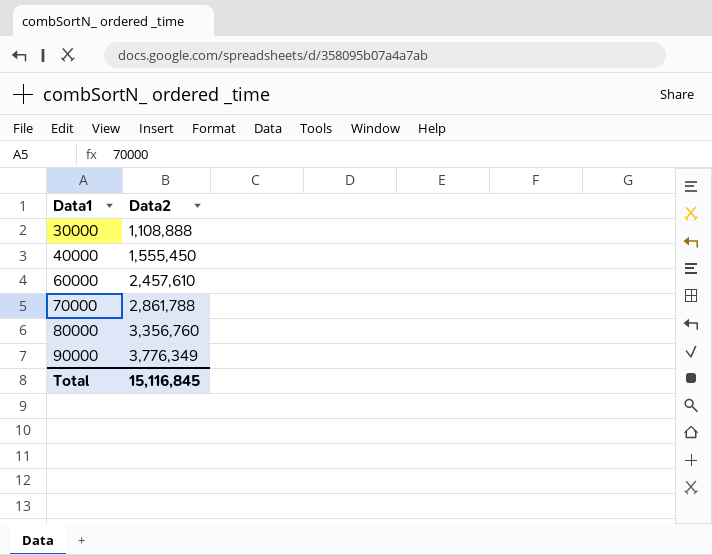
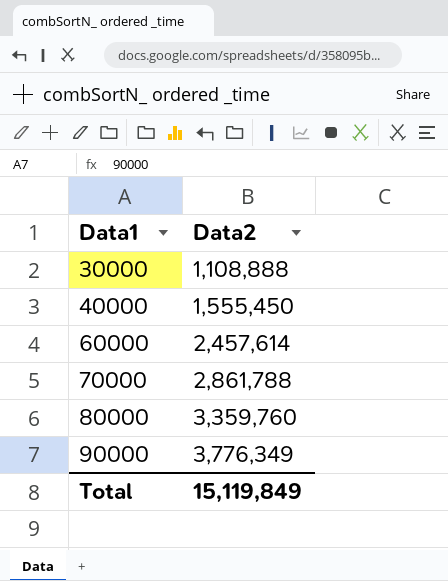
60000 | Data2: 2,457,610 -> 2,457,614
80000 | Data2: 3,356,760 -> 3,359,760
Total | Data2: 15,116,845 -> 15,119,849

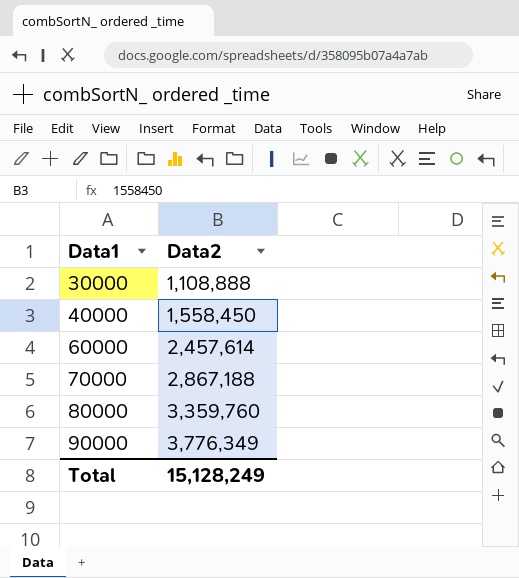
40000 | Data2: 1,555,450 -> 1,558,450
70000 | Data2: 2,861,788 -> 2,867,188
Total | Data2: 15,119,849 -> 15,128,249

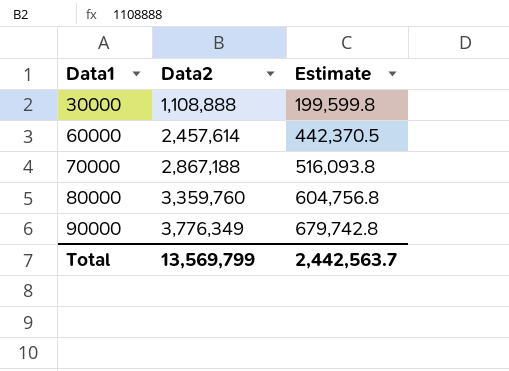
column Estimate | formula: none -> [Data2] * 0.18
row 40000: 1,558,450 -> none
Total | Data2: 15,128,249 -> 13,569,799

